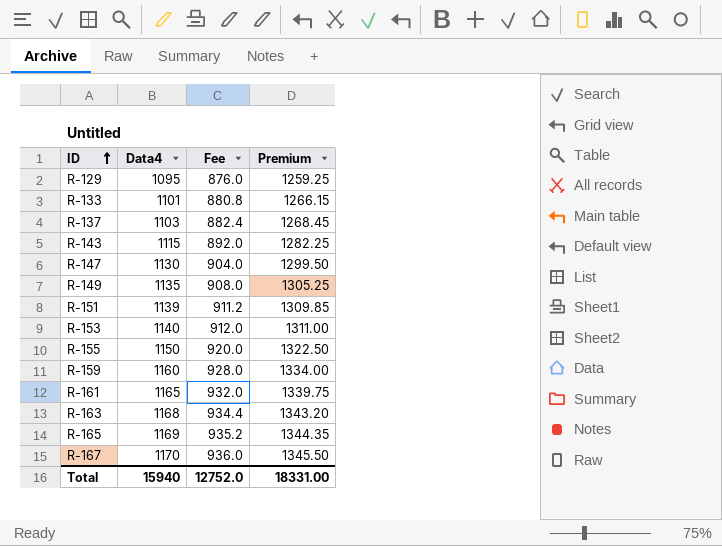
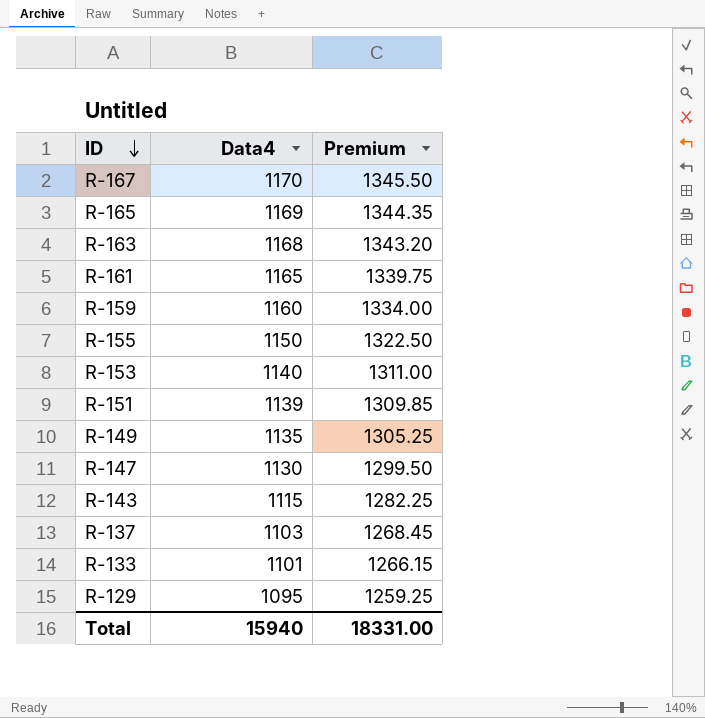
row order: ID ascending -> ID descending
column Fee | formula: [Data4] * 0.8 -> none

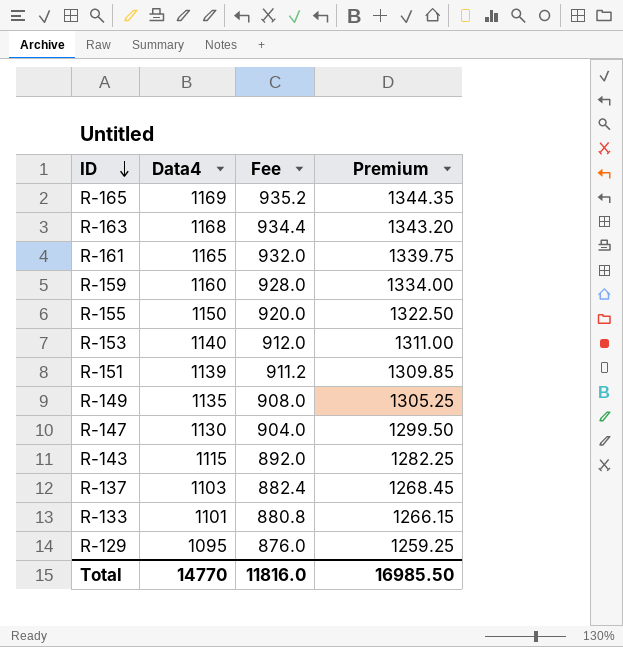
column Fee | formula: none -> [Data4] * 0.8
row R-167: 1170 | 1345.50 -> none
Total | Data4: 15940 -> 14770
Total | Premium: 18331.00 -> 16985.50

